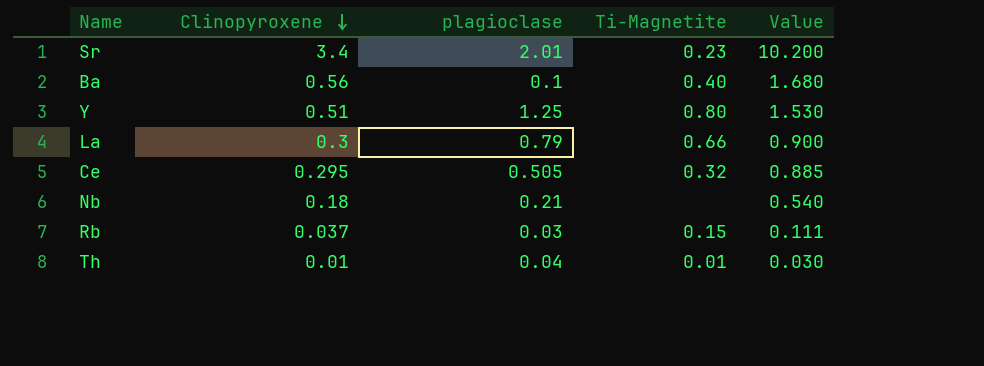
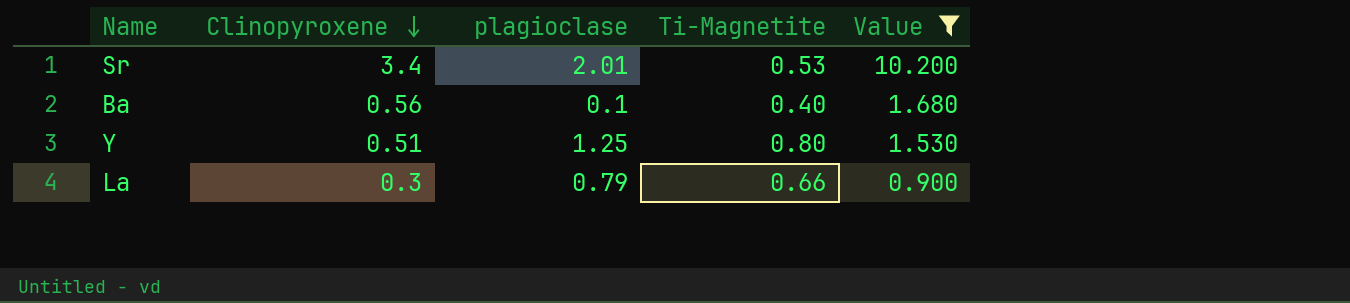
filter: none -> Value >= 0.900
Sr | Ti-Magnetite: 0.23 -> 0.53

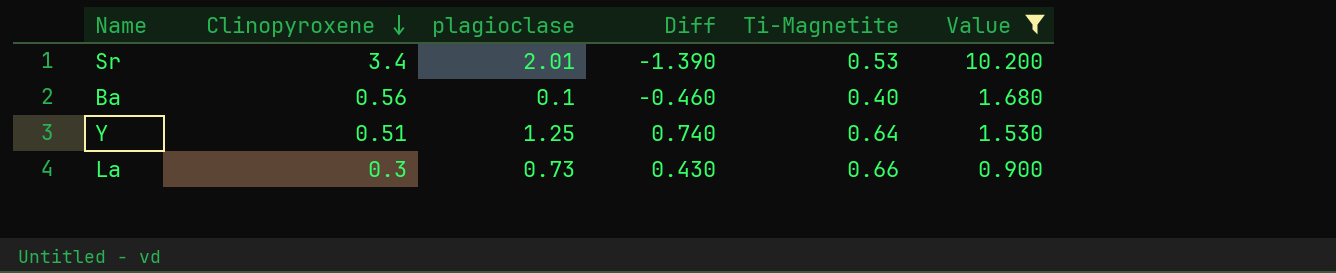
column Diff | formula: none -> [plagioclase] - [Clinopyroxene]
Y | Ti-Magnetite: 0.80 -> 0.64
La | plagioclase: 0.79 -> 0.73

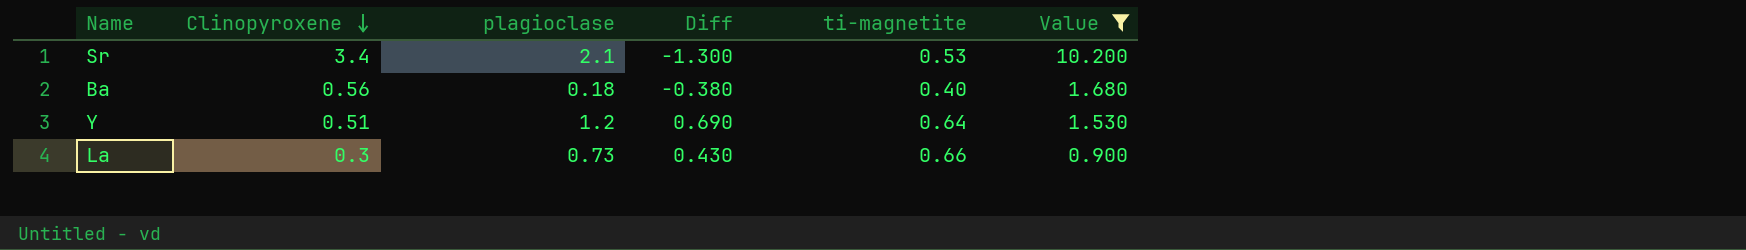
column name: Ti-Magnetite -> ti-magnetite
Sr | plagioclase: 2.01 -> 2.1
Sr | Diff: -1.390 -> -1.300
Ba | plagioclase: 0.1 -> 0.18
Ba | Diff: -0.460 -> -0.380
Y | plagioclase: 1.25 -> 1.2
Y | Diff: 0.740 -> 0.690

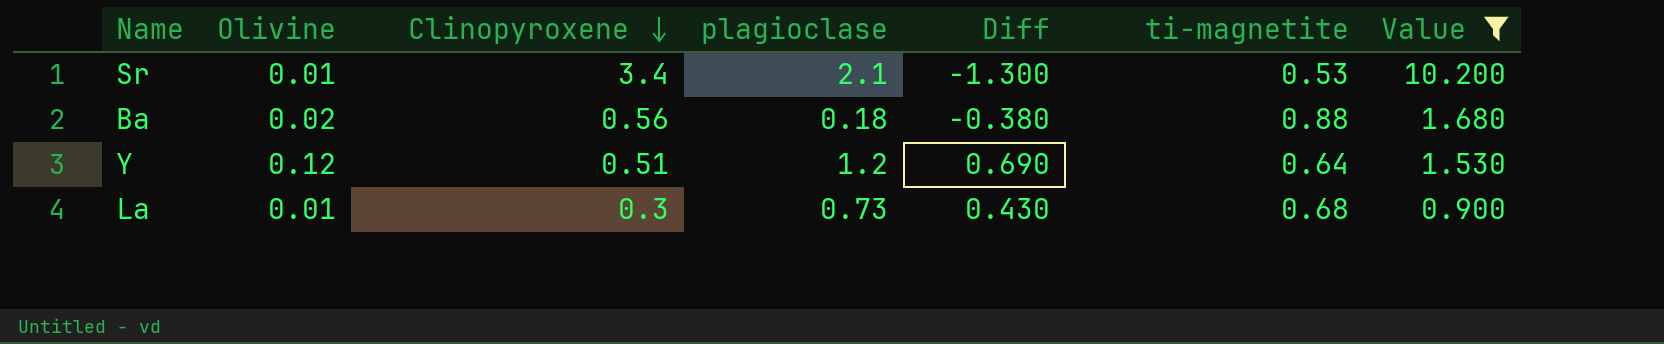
column Olivine | position: none -> 2
Ba | ti-magnetite: 0.40 -> 0.88
La | ti-magnetite: 0.66 -> 0.68

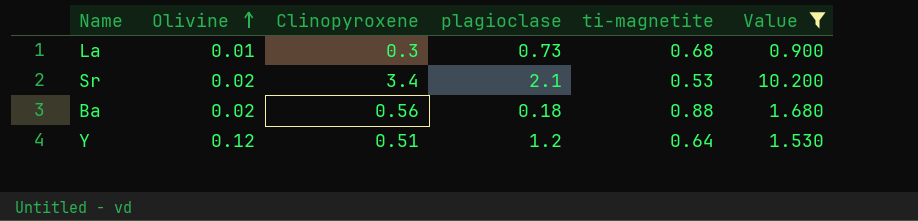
row order: Clinopyroxene descending -> Olivine ascending
column Diff | formula: [plagioclase] - [Clinopyroxene] -> none
Sr | Olivine: 0.01 -> 0.02

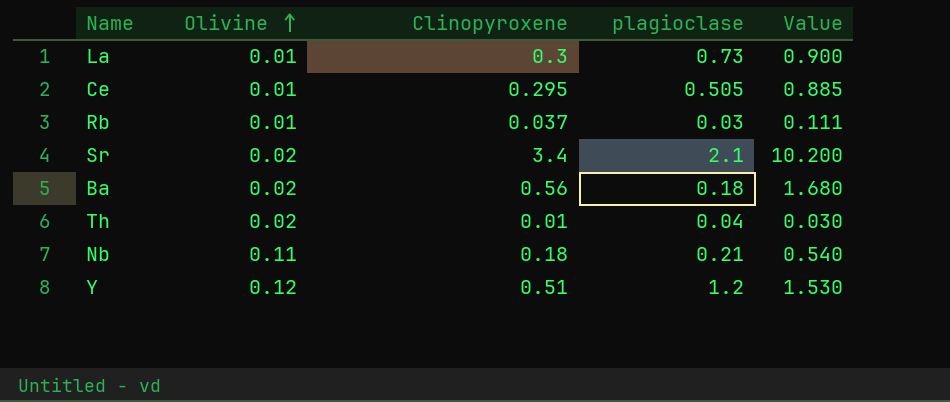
filter: Value >= 0.900 -> none
column ti-magnetite | position: 5 -> none

